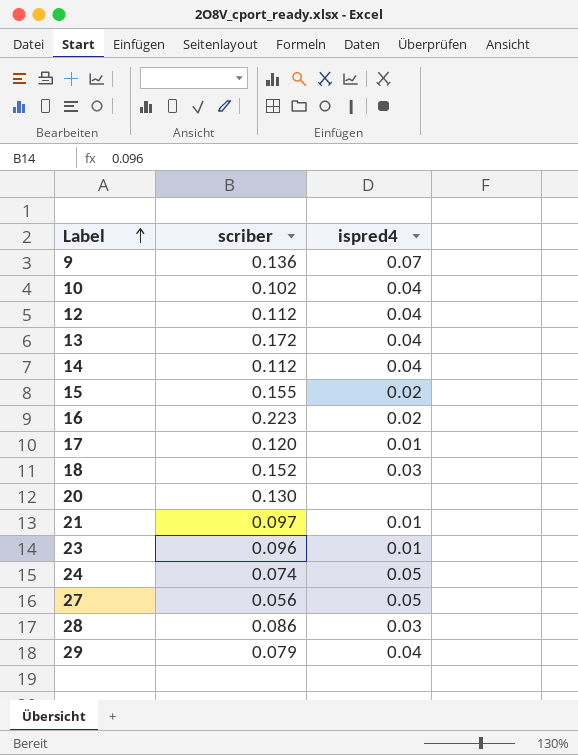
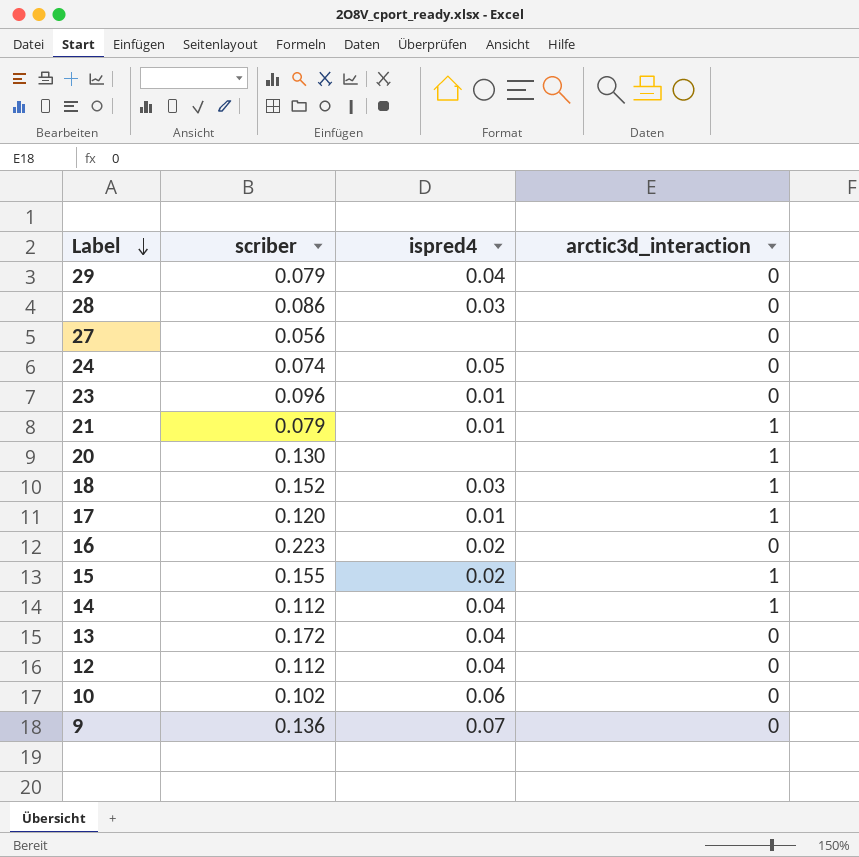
row order: Label ascending -> Label descending
column arctic3d_interaction | position: none -> 4
27 | ispred4: 0.05 -> none
21 | scriber: 0.097 -> 0.079
10 | ispred4: 0.04 -> 0.06

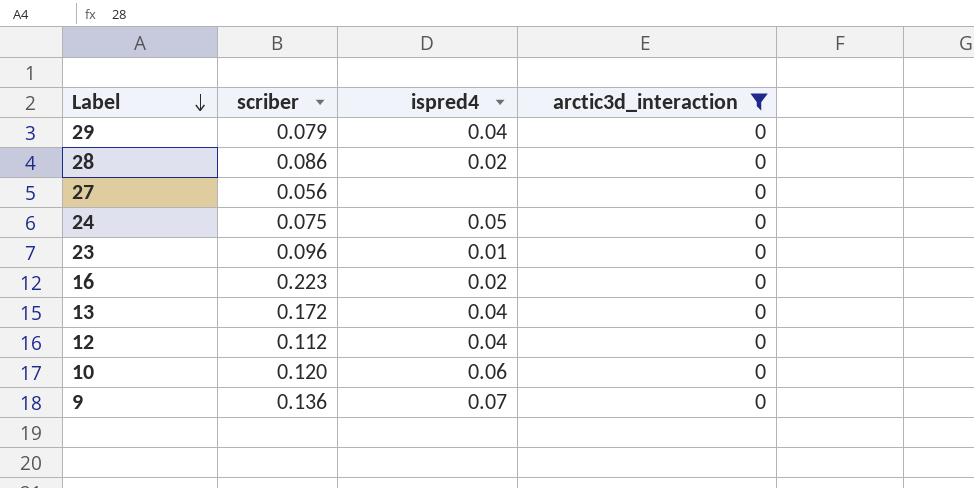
filter: none -> arctic3d_interaction = 0
28 | ispred4: 0.03 -> 0.02
24 | scriber: 0.074 -> 0.075
10 | scriber: 0.102 -> 0.120

